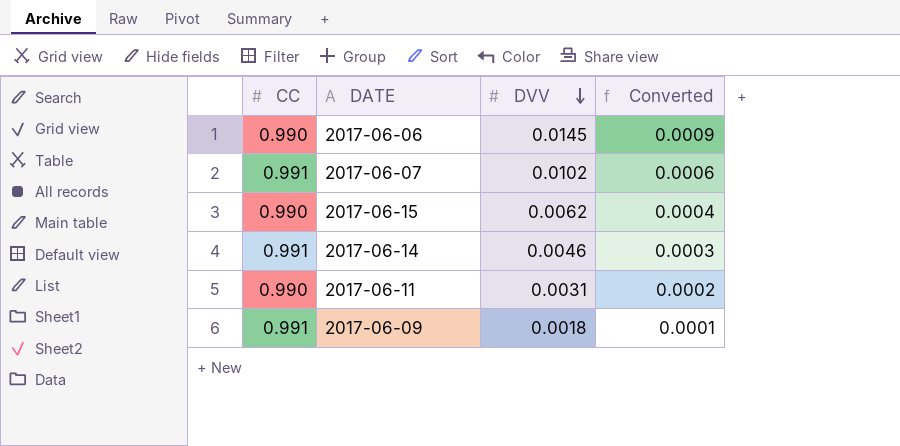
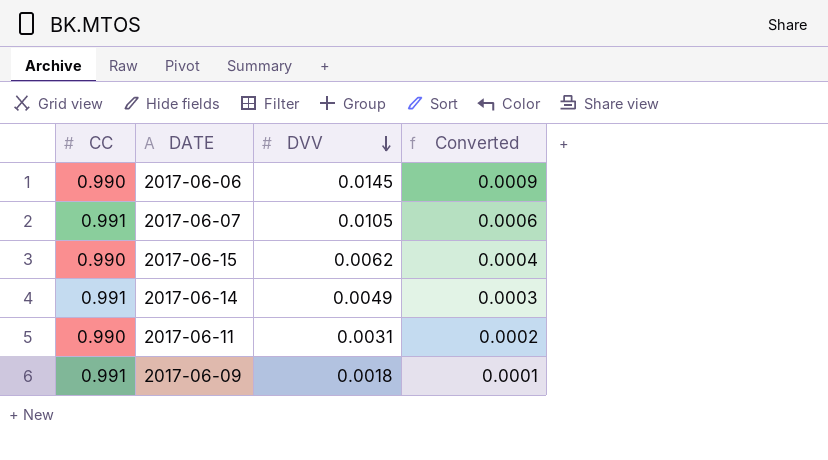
2017-06-07 | DVV: 0.0102 -> 0.0105
2017-06-14 | DVV: 0.0046 -> 0.0049

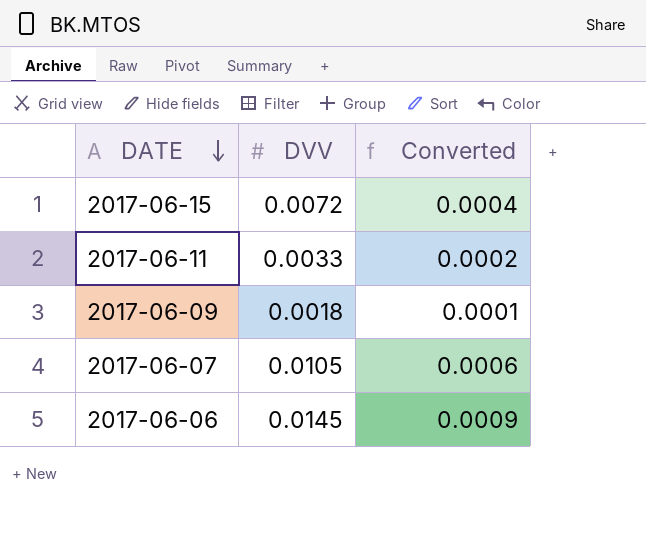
row order: DVV descending -> DATE descending
column CC | position: 1 -> none
row 2017-06-14: 0.991 | 0.0049 | 0.0003 -> none
2017-06-15 | DVV: 0.0062 -> 0.0072
2017-06-11 | DVV: 0.0031 -> 0.0033

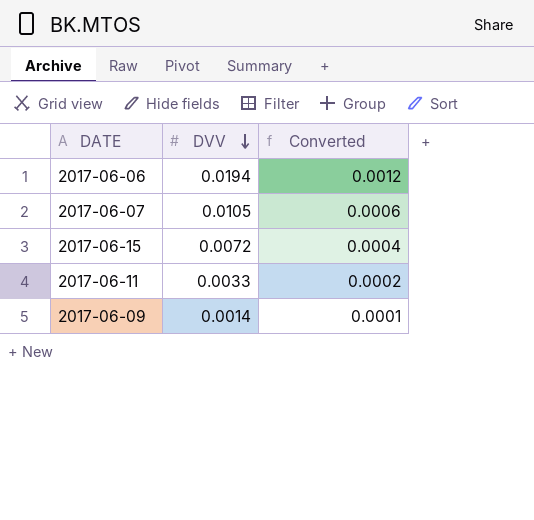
row order: DATE descending -> DVV descending
2017-06-06 | DVV: 0.0145 -> 0.0194
2017-06-06 | Converted: 0.0009 -> 0.0012
2017-06-09 | DVV: 0.0018 -> 0.0014

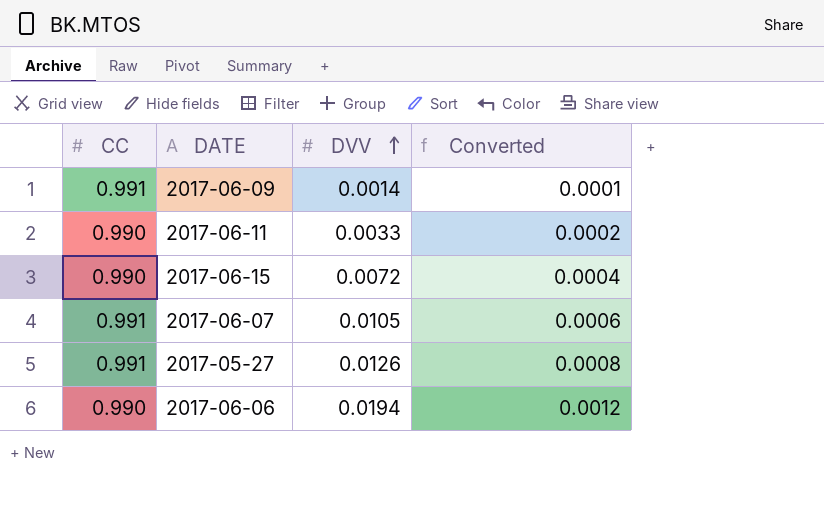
row order: DVV descending -> DVV ascending
column CC | position: none -> 1
row 2017-05-27: none -> 0.991 | 0.0126 | 0.0008

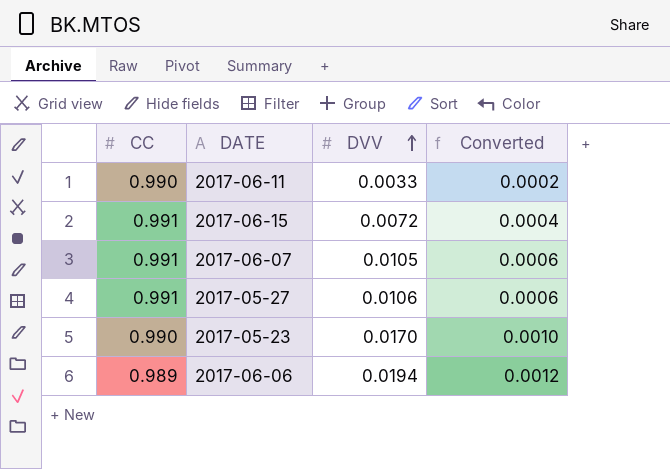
row 2017-06-09: 0.991 | 0.0014 | 0.0001 -> none
2017-06-15 | CC: 0.990 -> 0.991
2017-05-27 | DVV: 0.0126 -> 0.0106
2017-05-27 | Converted: 0.0008 -> 0.0006
row 2017-05-23: none -> 0.990 | 0.0170 | 0.0010
2017-06-06 | CC: 0.990 -> 0.989

